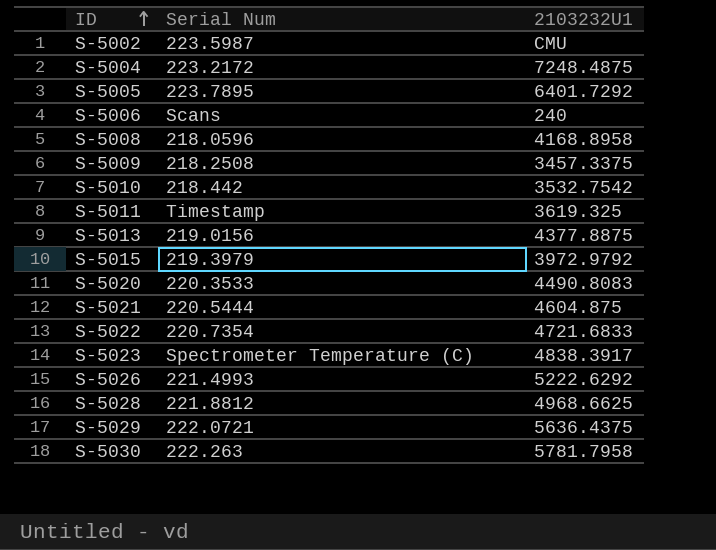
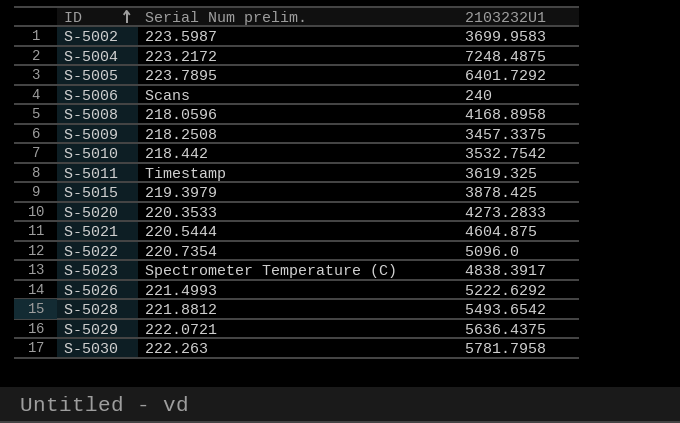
column name: Serial Num -> Serial Num prelim.
row S-5013: 219.0156 | 4377.8875 -> none
S-5002 | 2103232U1: CMU -> 3699.9583
S-5015 | 2103232U1: 3972.9792 -> 3878.425
S-5020 | 2103232U1: 4490.8083 -> 4273.2833
S-5022 | 2103232U1: 4721.6833 -> 5096.0
S-5028 | 2103232U1: 4968.6625 -> 5493.6542

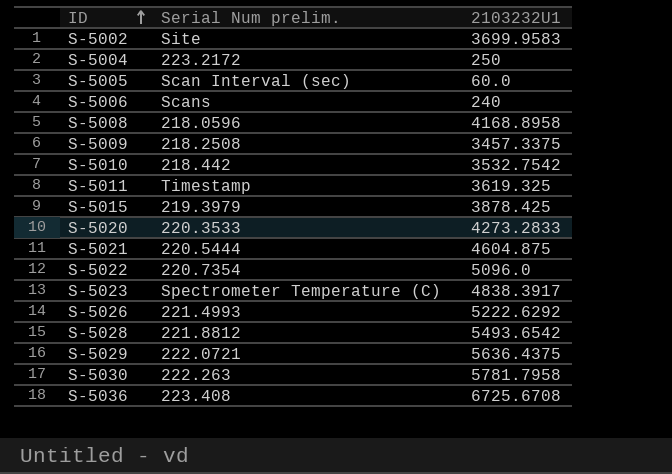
S-5002 | Serial Num prelim.: 223.5987 -> Site
S-5004 | 2103232U1: 7248.4875 -> 250
S-5005 | Serial Num prelim.: 223.7895 -> Scan Interval (sec)
S-5005 | 2103232U1: 6401.7292 -> 60.0
row S-5036: none -> 223.408 | 6725.6708

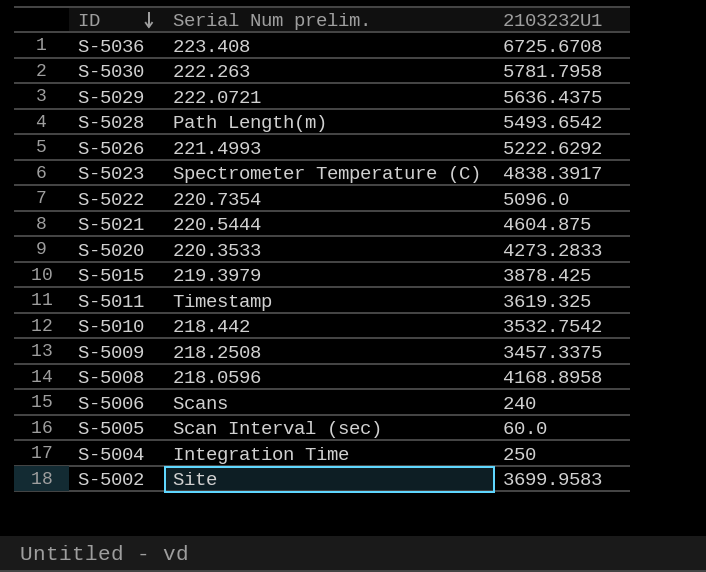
row order: ID ascending -> ID descending
S-5028 | Serial Num prelim.: 221.8812 -> Path Length(m)
S-5004 | Serial Num prelim.: 223.2172 -> Integration Time

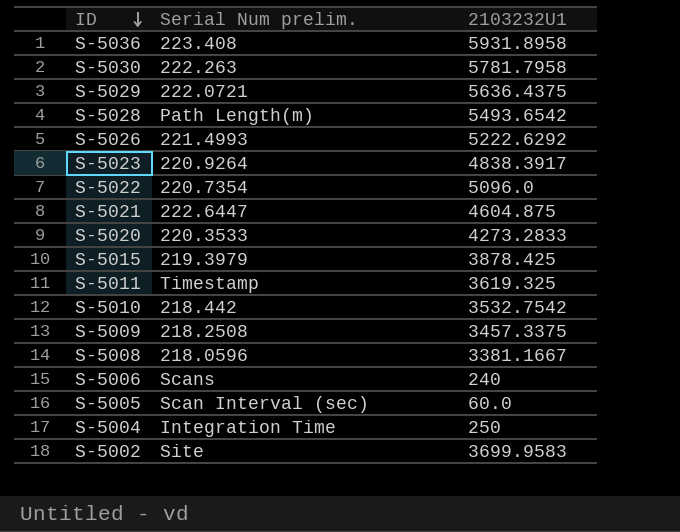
S-5036 | 2103232U1: 6725.6708 -> 5931.8958
S-5023 | Serial Num prelim.: Spectrometer Temperature (C) -> 220.9264
S-5021 | Serial Num prelim.: 220.5444 -> 222.6447
S-5008 | 2103232U1: 4168.8958 -> 3381.1667

